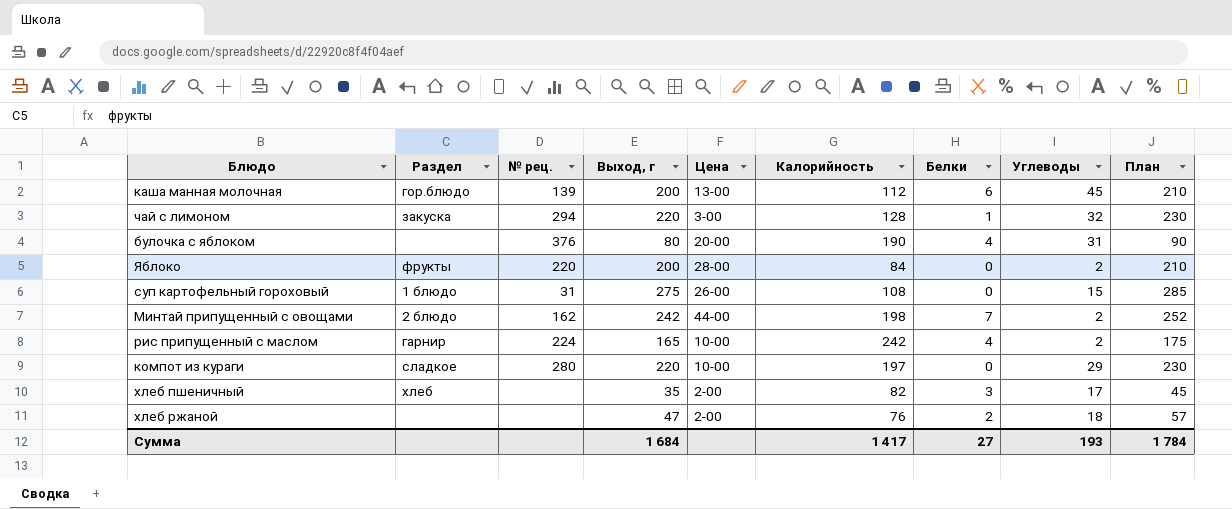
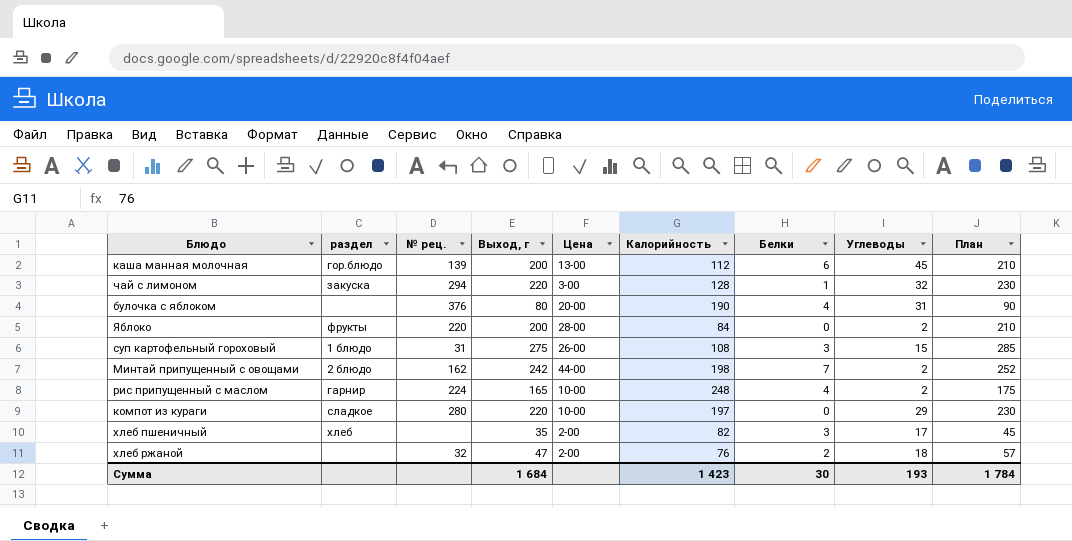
column name: Раздел -> раздел
суп картофельный гороховый | Белки: 0 -> 3
рис припущенный с маслом | Калорийность: 242 -> 248
хлеб ржаной | № рец.: none -> 32
Сумма | Калорийность: 1 417 -> 1 423
Сумма | Белки: 27 -> 30

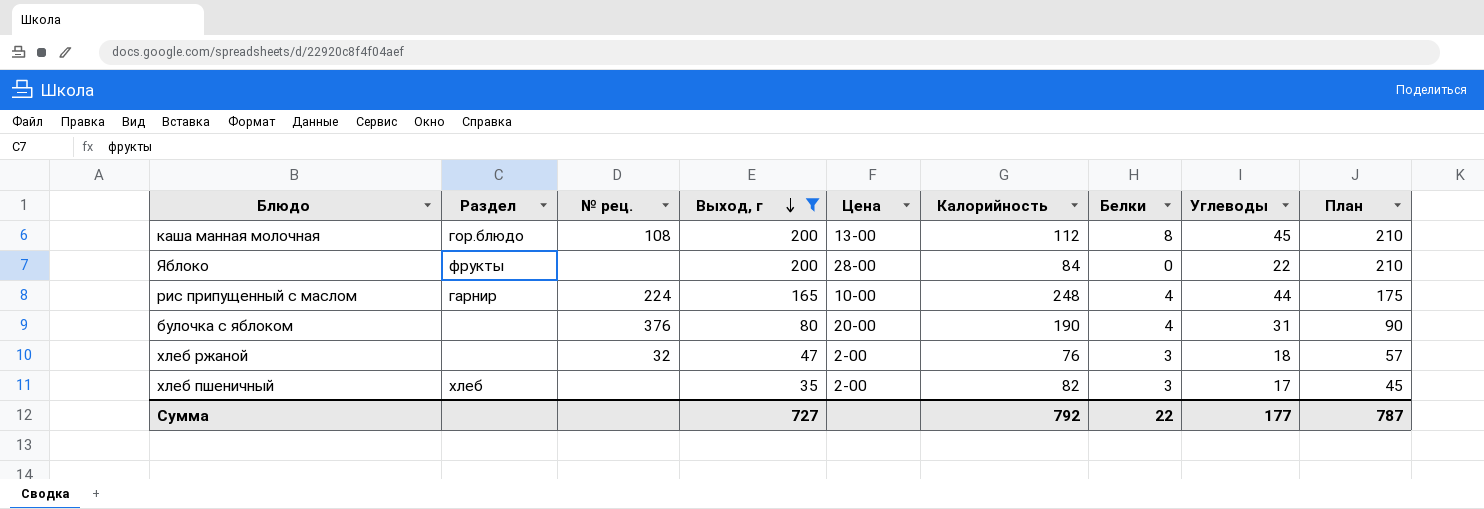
filter: none -> Выход, г <= 200
row order: none -> Выход, г descending
column name: раздел -> Раздел
каша манная молочная | № рец.: 139 -> 108
каша манная молочная | Белки: 6 -> 8
Яблоко | № рец.: 220 -> none
Яблоко | Углеводы: 2 -> 22
рис припущенный с маслом | Углеводы: 2 -> 44
хлеб ржаной | Белки: 2 -> 3
Сумма | Выход, г: 1 684 -> 727
Сумма | Калорийность: 1 423 -> 792
Сумма | Белки: 30 -> 22
Сумма | Углеводы: 193 -> 177
Сумма | План: 1 784 -> 787

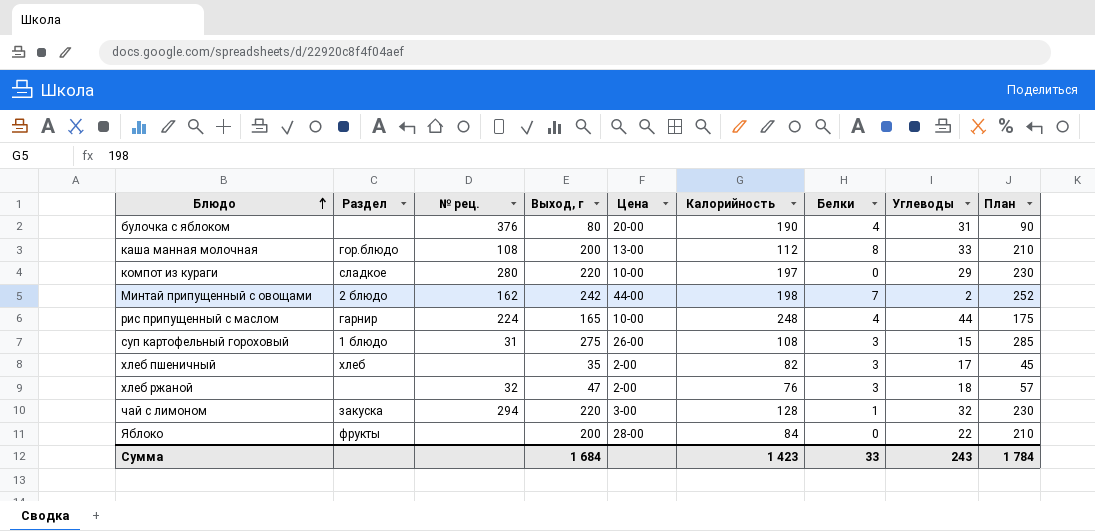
filter: Выход, г <= 200 -> none
row order: Выход, г descending -> Блюдо ascending
каша манная молочная | Углеводы: 45 -> 33
Сумма | Выход, г: 727 -> 1 684
Сумма | Калорийность: 792 -> 1 423
Сумма | Белки: 22 -> 33
Сумма | Углеводы: 177 -> 243
Сумма | План: 787 -> 1 784

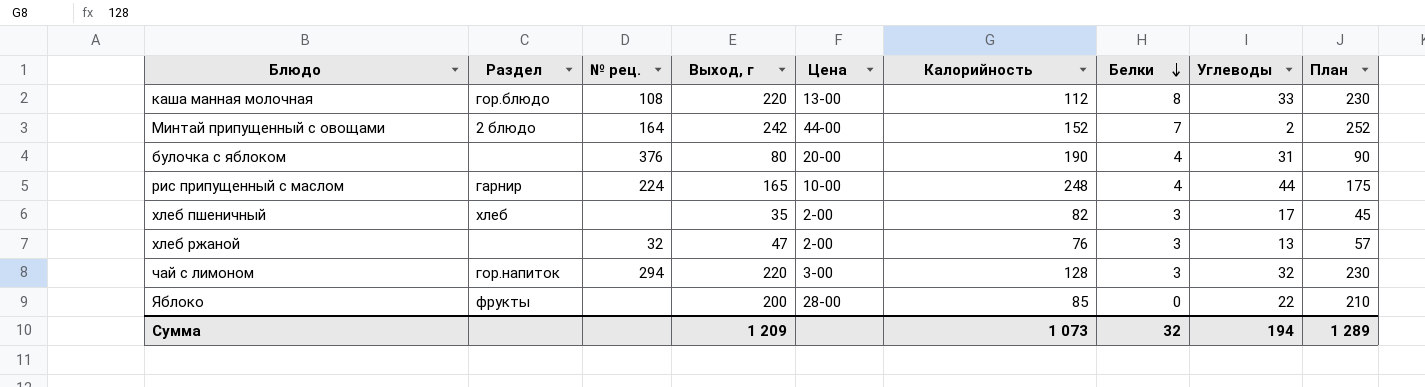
row order: Блюдо ascending -> Белки descending
row компот из кураги: сладкое | 280 | 220 | 10-00 | 197 | 0 | 29 | 230 -> none
row суп картофельный гороховый: 1 блюдо | 31 | 275 | 26-00 | 108 | 3 | 15 | 285 -> none
каша манная молочная | Выход, г: 200 -> 220
каша манная молочная | План: 210 -> 230
Минтай припущенный с овощами | № рец.: 162 -> 164
Минтай припущенный с овощами | Калорийность: 198 -> 152
хлеб ржаной | Углеводы: 18 -> 13
чай с лимоном | Раздел: закуска -> гор.напиток
чай с лимоном | Белки: 1 -> 3
Яблоко | Калорийность: 84 -> 85
Сумма | Выход, г: 1 684 -> 1 209
Сумма | Калорийность: 1 423 -> 1 073
Сумма | Белки: 33 -> 32
Сумма | Углеводы: 243 -> 194
Сумма | План: 1 784 -> 1 289

